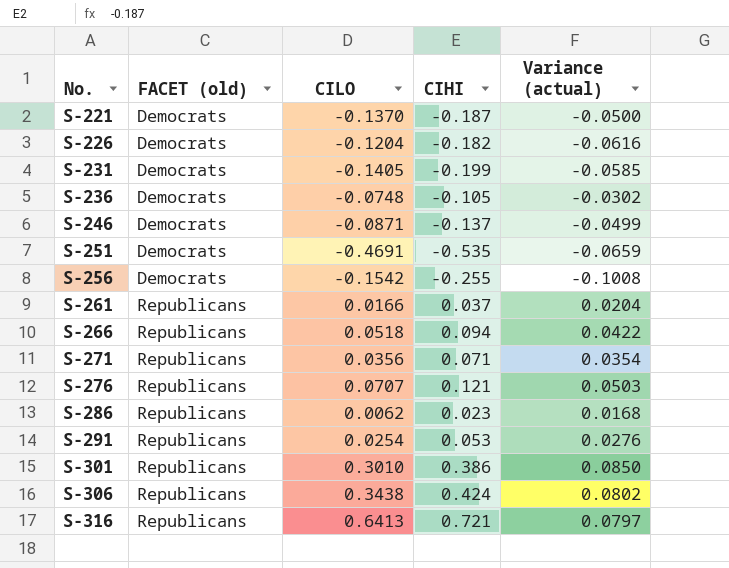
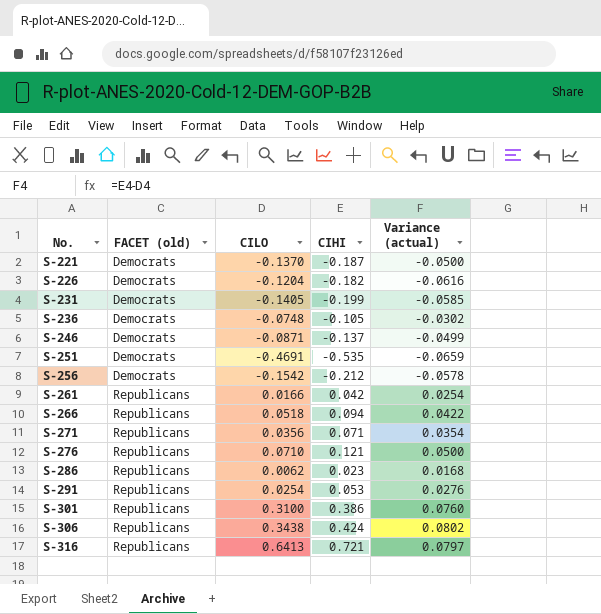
S-256 | CIHI: -0.255 -> -0.212
S-256 | Variance (actual): -0.1008 -> -0.0578
S-261 | CIHI: 0.037 -> 0.042
S-261 | Variance (actual): 0.0204 -> 0.0254
S-276 | CILO: 0.0707 -> 0.0710
S-276 | Variance (actual): 0.0503 -> 0.0500
S-301 | CILO: 0.3010 -> 0.3100
S-301 | Variance (actual): 0.0850 -> 0.0760

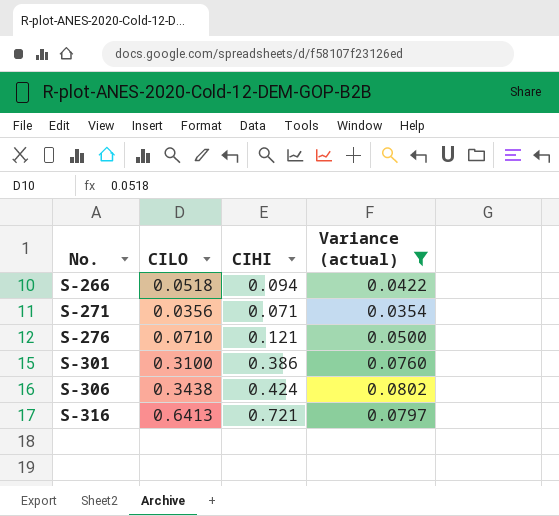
filter: none -> Variance (actual) >= 0.0354
column FACET (old) | position: 2 -> none

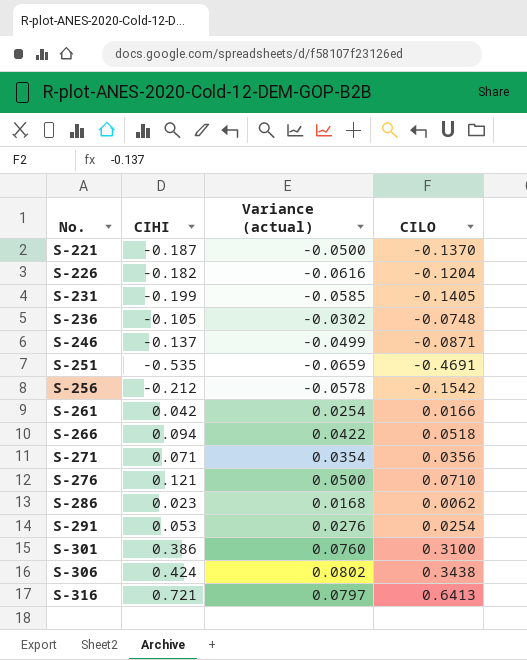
filter: Variance (actual) >= 0.0354 -> none
column CILO | position: 2 -> 4

